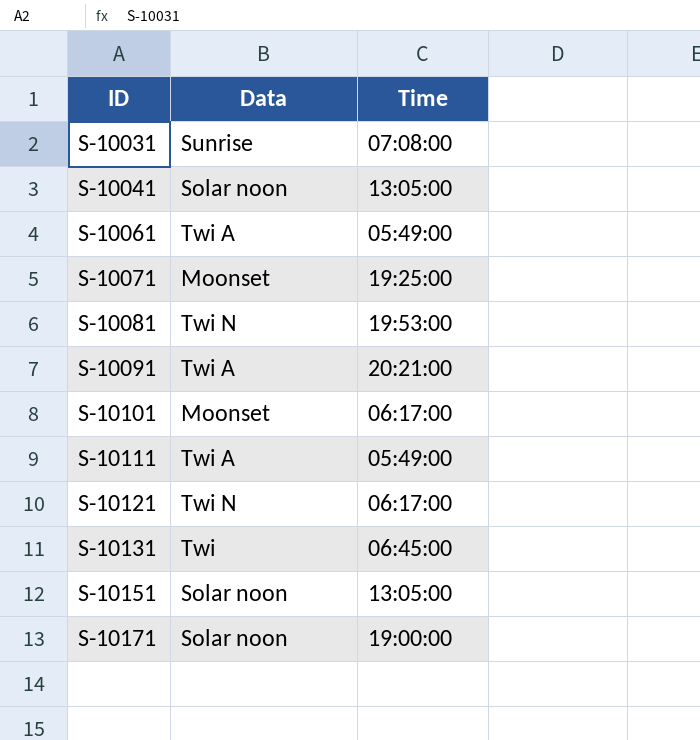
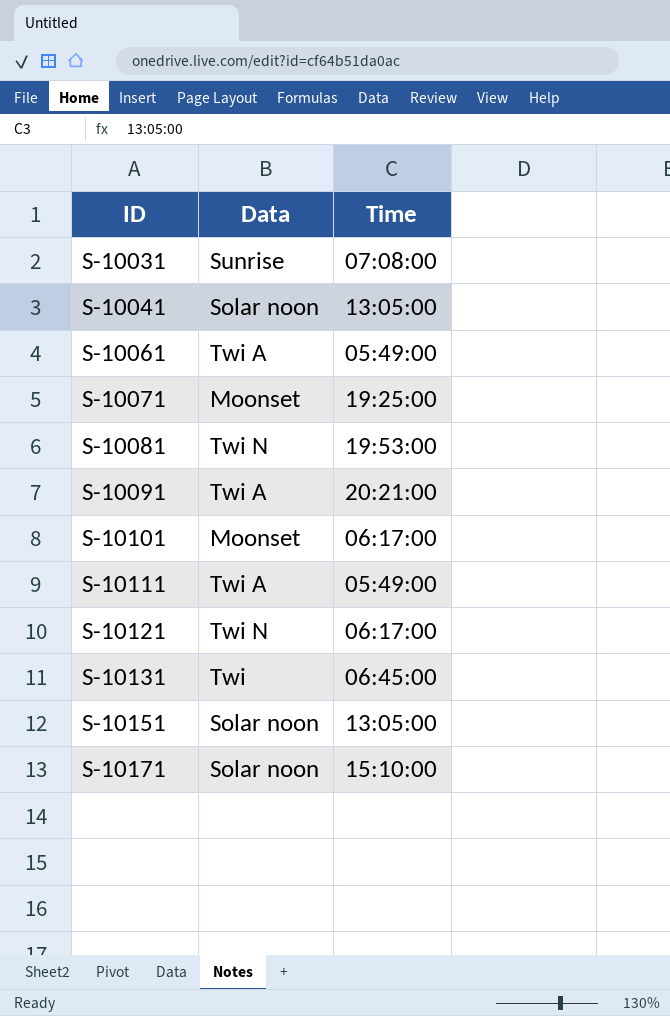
S-10171 | Time: 19:00:00 -> 15:10:00

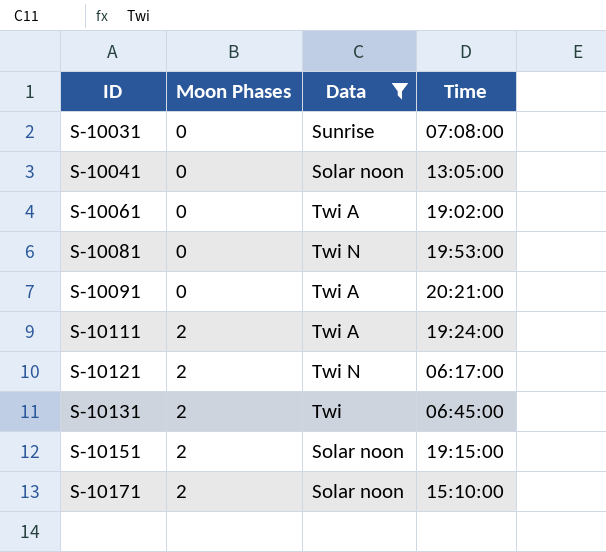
filter: none -> Data != Moonset
column Moon Phases | position: none -> 2
S-10061 | Time: 05:49:00 -> 19:02:00
S-10111 | Time: 05:49:00 -> 19:24:00
S-10151 | Time: 13:05:00 -> 19:15:00

